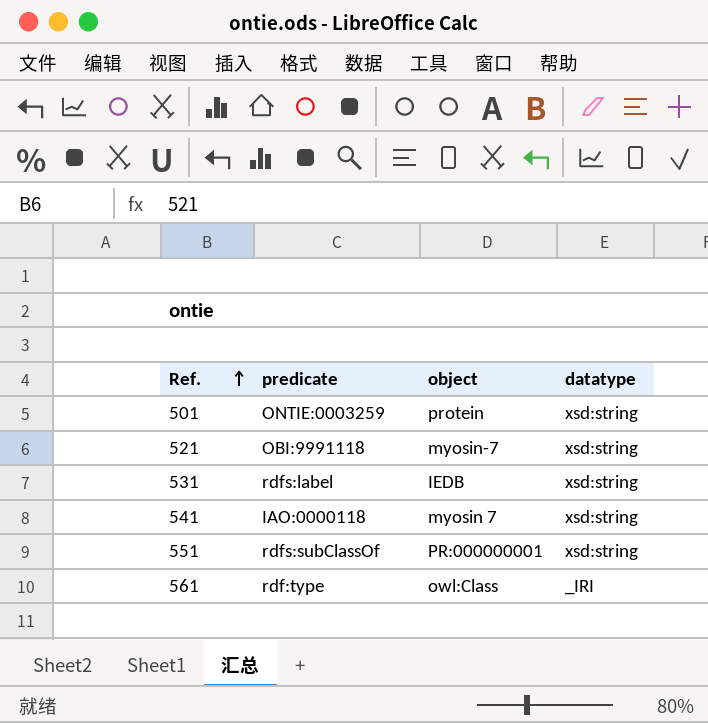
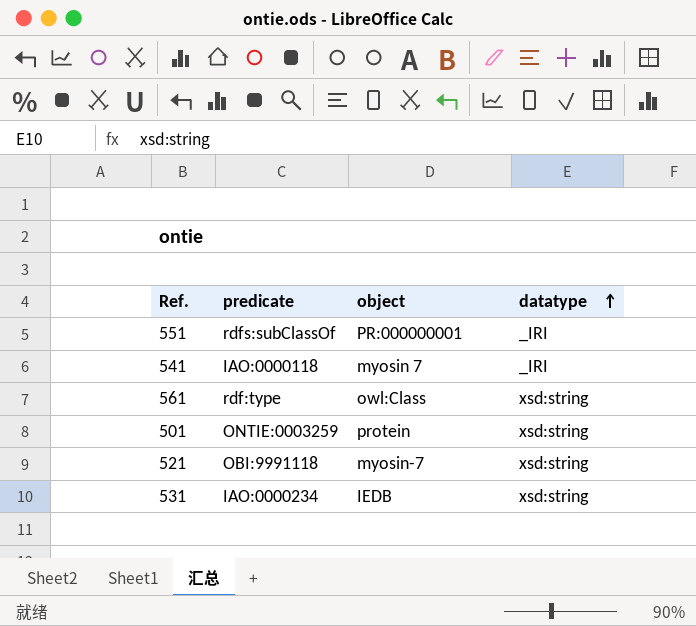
row order: Ref. ascending -> datatype ascending
551 | datatype: xsd:string -> _IRI
541 | datatype: xsd:string -> _IRI
561 | datatype: _IRI -> xsd:string
531 | predicate: rdfs:label -> IAO:0000234

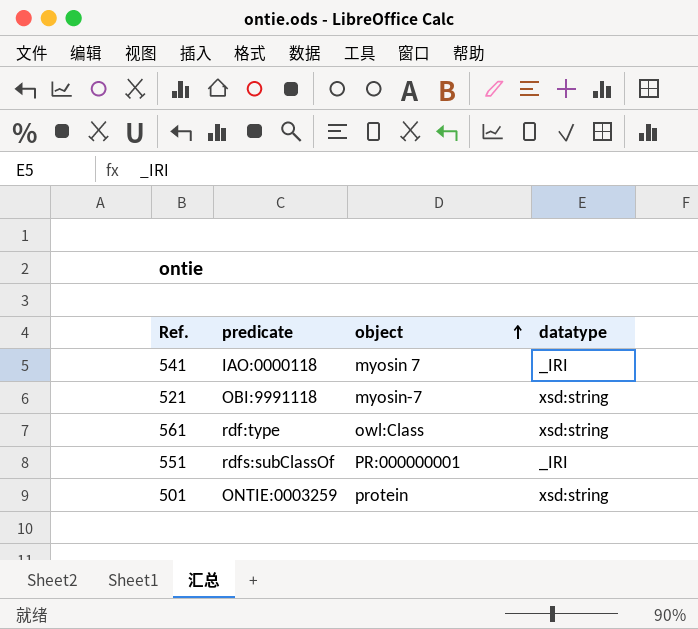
row order: datatype ascending -> object ascending
row 531: IAO:0000234 | IEDB | xsd:string -> none

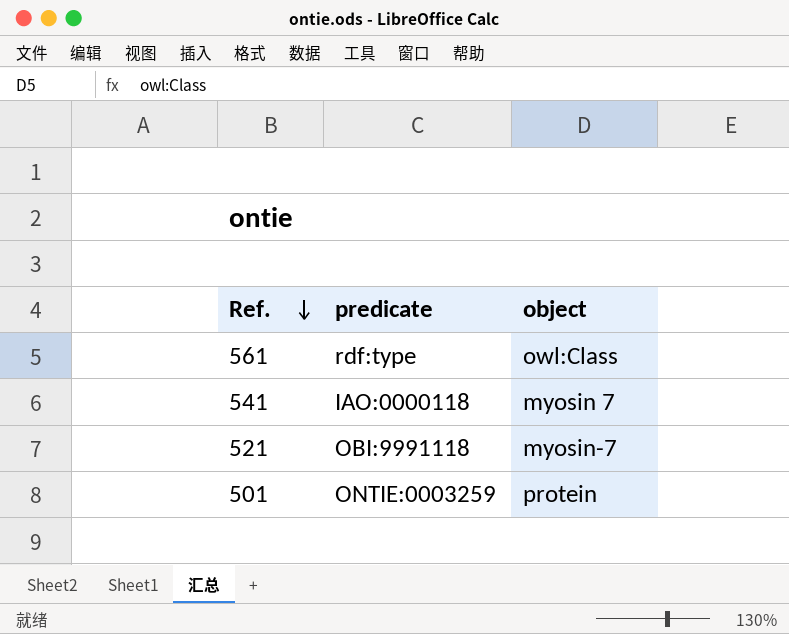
row order: object ascending -> Ref. descending
column datatype | position: 4 -> none
row 551: rdfs:subClassOf | PR:000000001 | _IRI -> none

